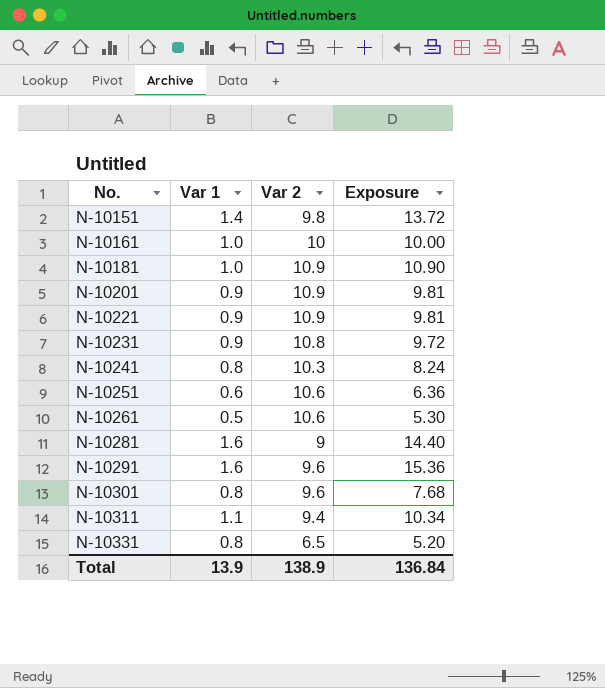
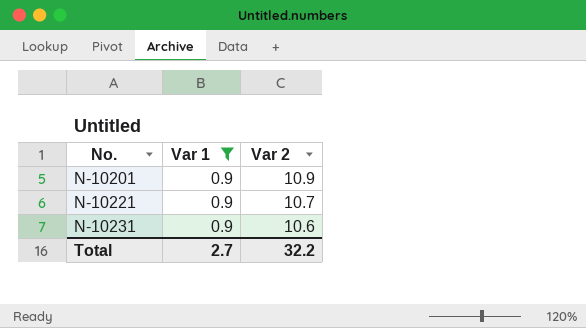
filter: none -> Var 1 = 0.9
column Exposure | formula: [Var 1] * [Var 2] -> none
N-10221 | Var 2: 10.9 -> 10.7
N-10231 | Var 2: 10.8 -> 10.6
Total | Var 1: 13.9 -> 2.7
Total | Var 2: 138.9 -> 32.2

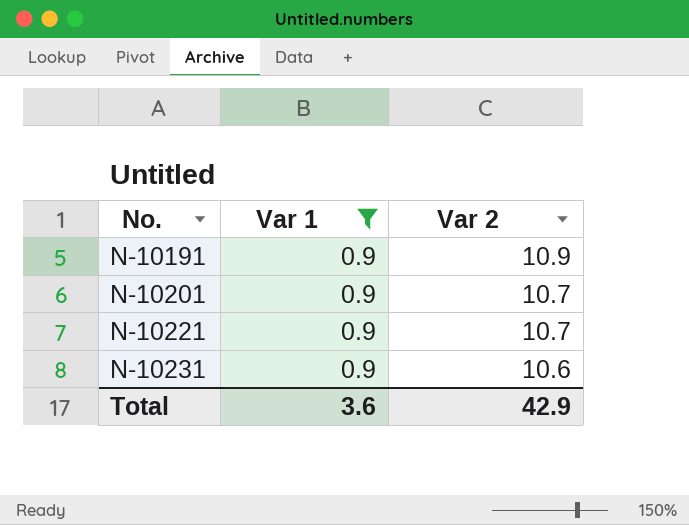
row N-10191: none -> 0.9 | 10.9
N-10201 | Var 2: 10.9 -> 10.7
Total | Var 1: 2.7 -> 3.6
Total | Var 2: 32.2 -> 42.9

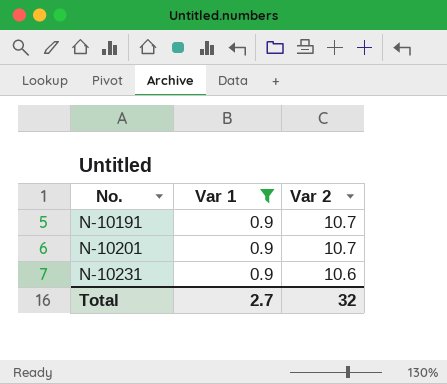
row N-10221: 0.9 | 10.7 -> none
N-10191 | Var 2: 10.9 -> 10.7
Total | Var 1: 3.6 -> 2.7
Total | Var 2: 42.9 -> 32

